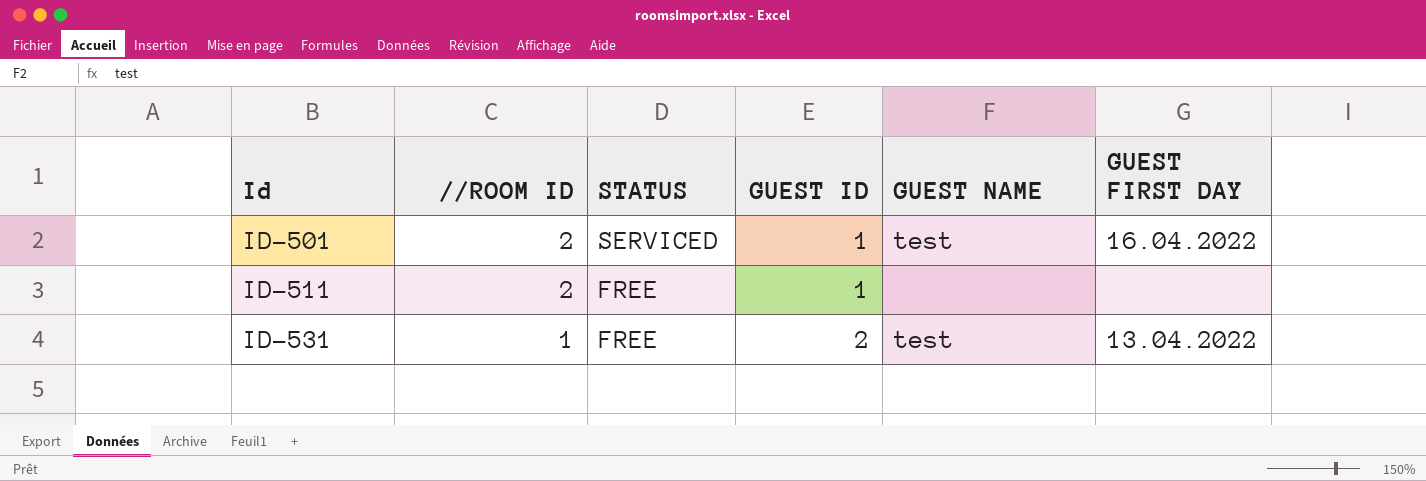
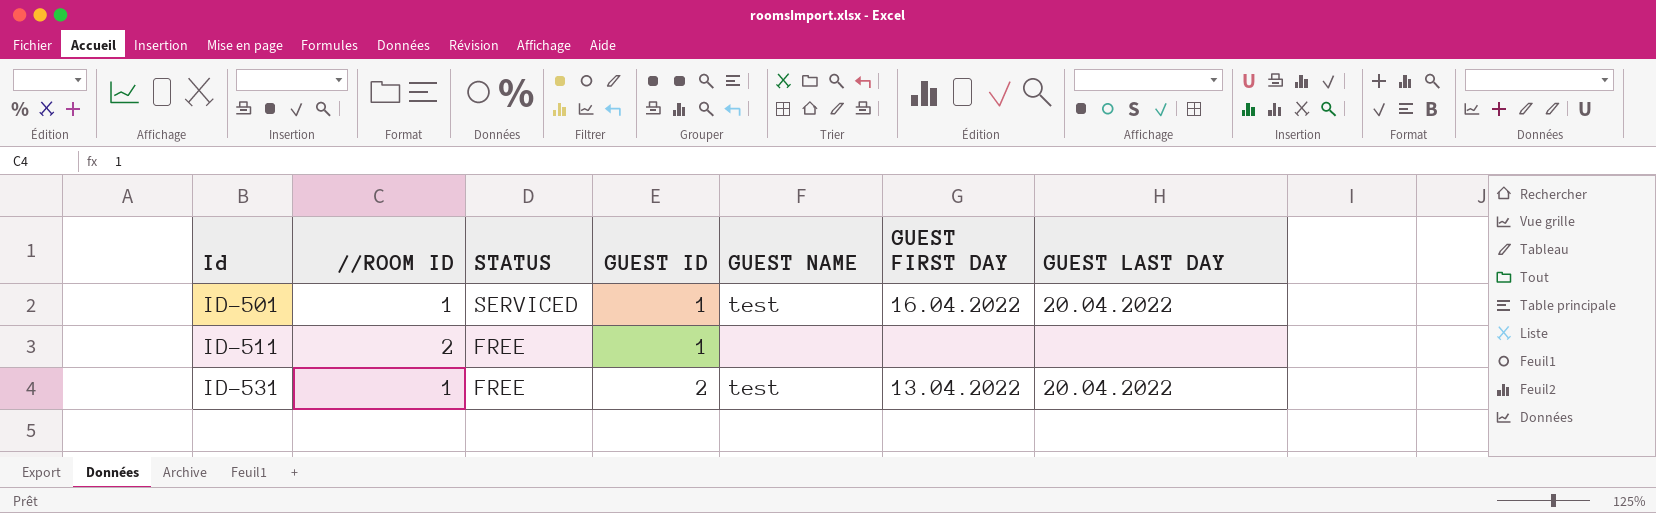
column GUEST LAST DAY | position: none -> 7
ID-501 | //ROOM ID: 2 -> 1

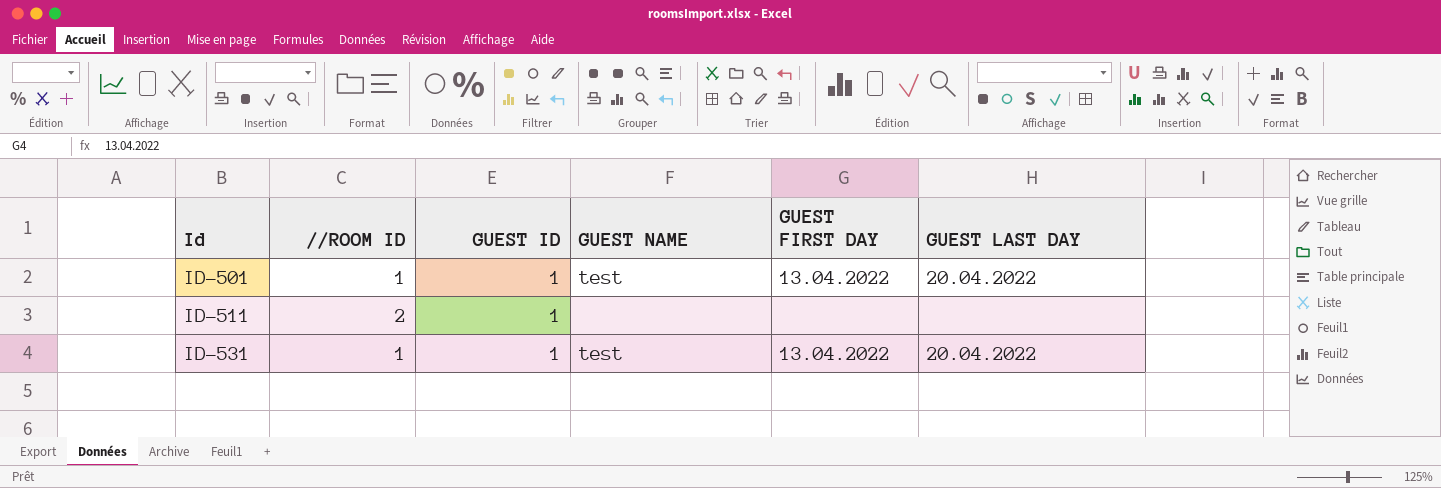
column STATUS | position: 3 -> none
ID-501 | GUEST FIRST DAY: 16.04.2022 -> 13.04.2022
ID-531 | GUEST ID: 2 -> 1

